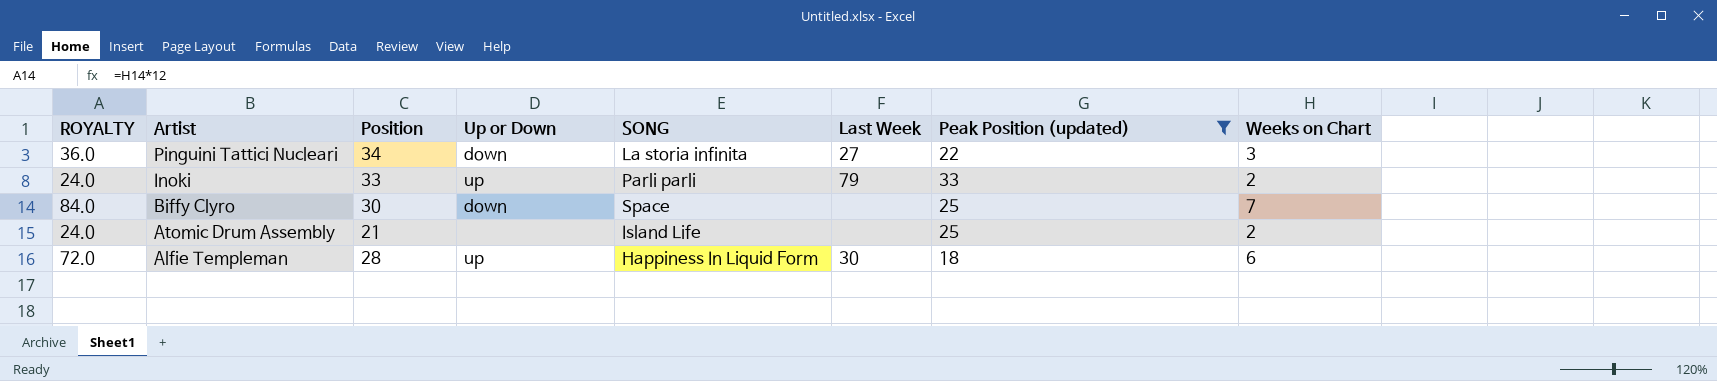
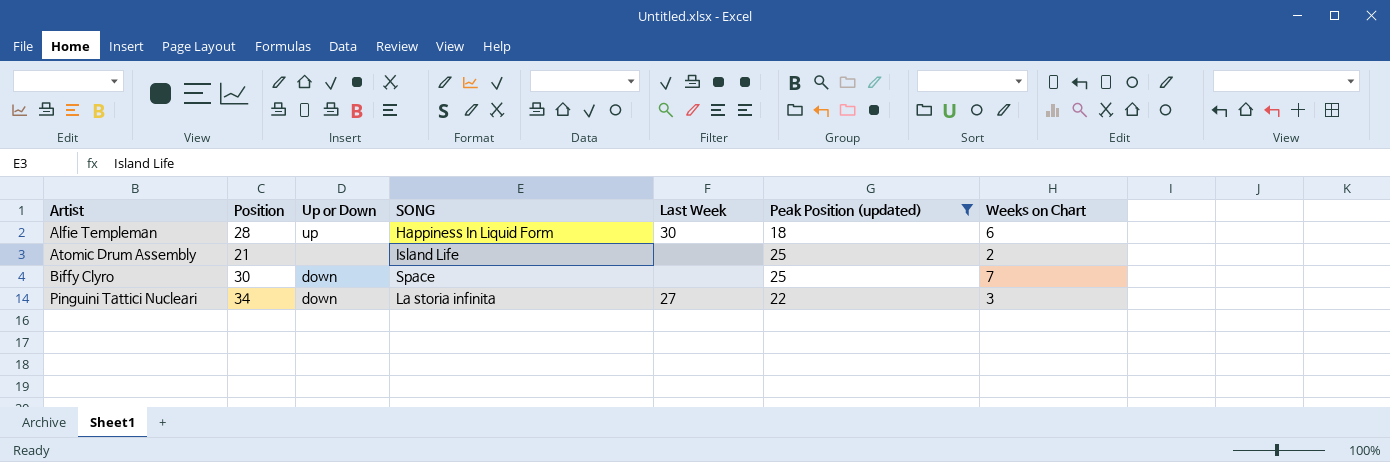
row order: Artist descending -> Artist ascending
column ROYALTY | formula: [Weeks on Chart] * 12 -> none
row Inoki: 24.0 | 33 | up | Parli parli | 79 | 33 | 2 -> none

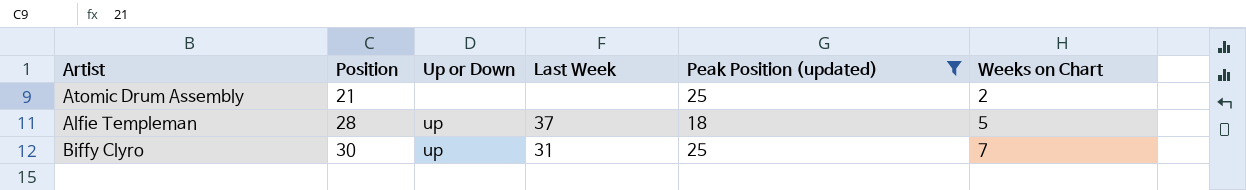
row order: Artist ascending -> Position ascending
column SONG | position: 4 -> none
row Pinguini Tattici Nucleari: 34 | down | La storia infinita | 27 | 22 | 3 -> none
Alfie Templeman | Last Week: 30 -> 37
Alfie Templeman | Weeks on Chart: 6 -> 5
Biffy Clyro | Up or Down: down -> up
Biffy Clyro | Last Week: none -> 31

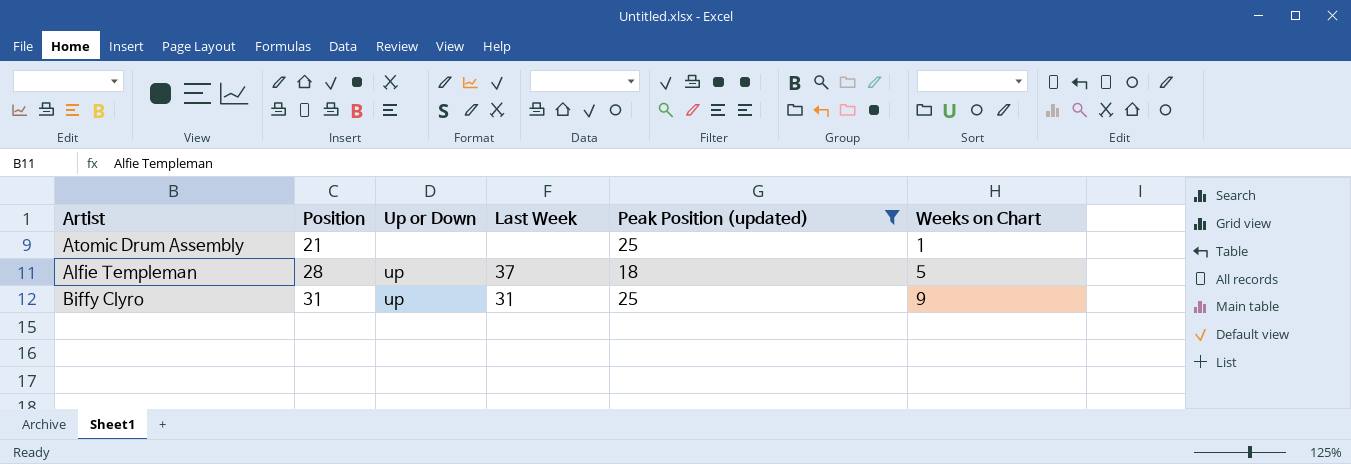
Atomic Drum Assembly | Weeks on Chart: 2 -> 1
Biffy Clyro | Position: 30 -> 31
Biffy Clyro | Weeks on Chart: 7 -> 9

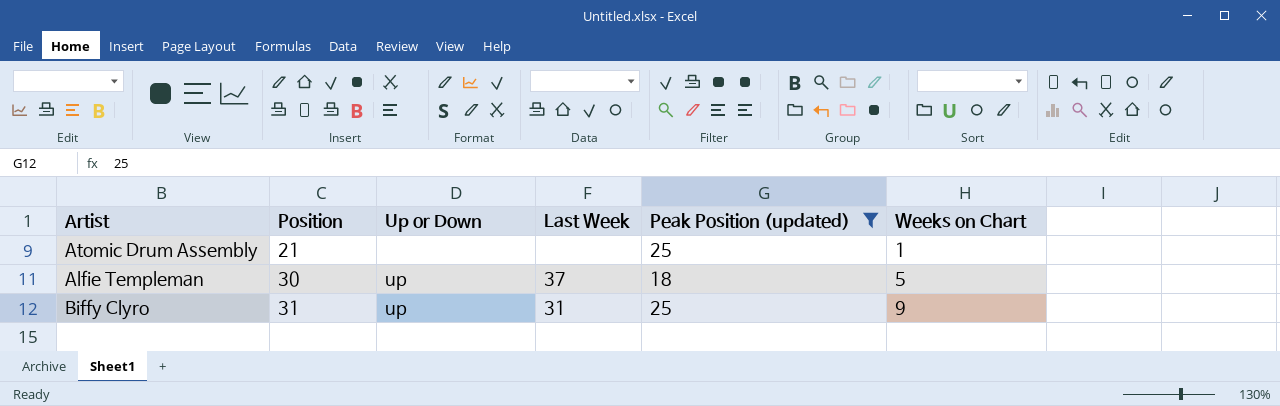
Alfie Templeman | Position: 28 -> 30

